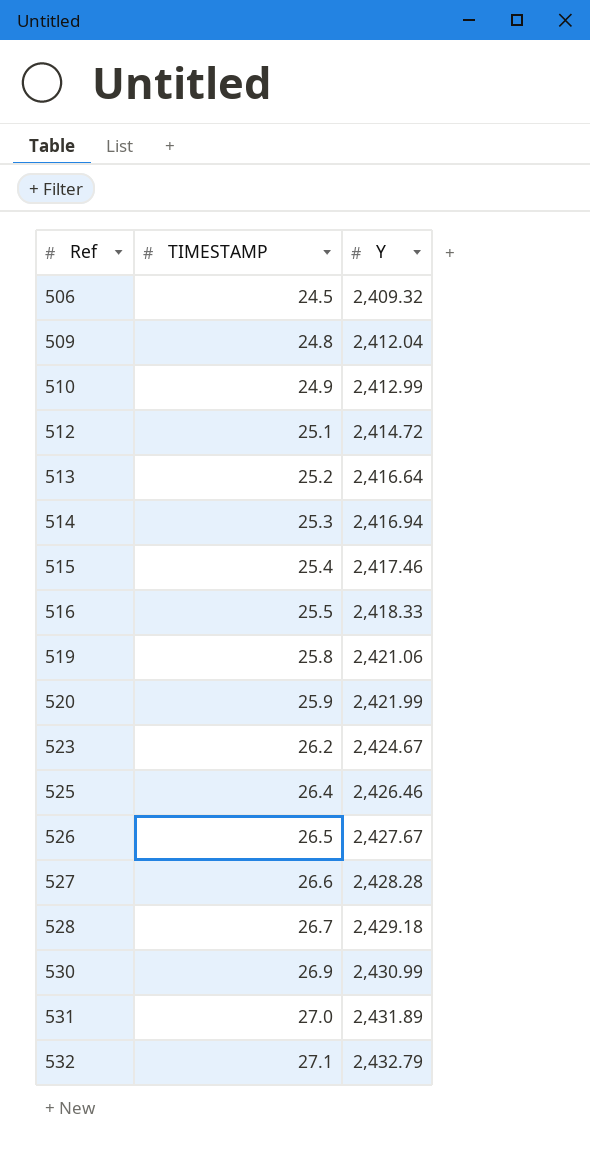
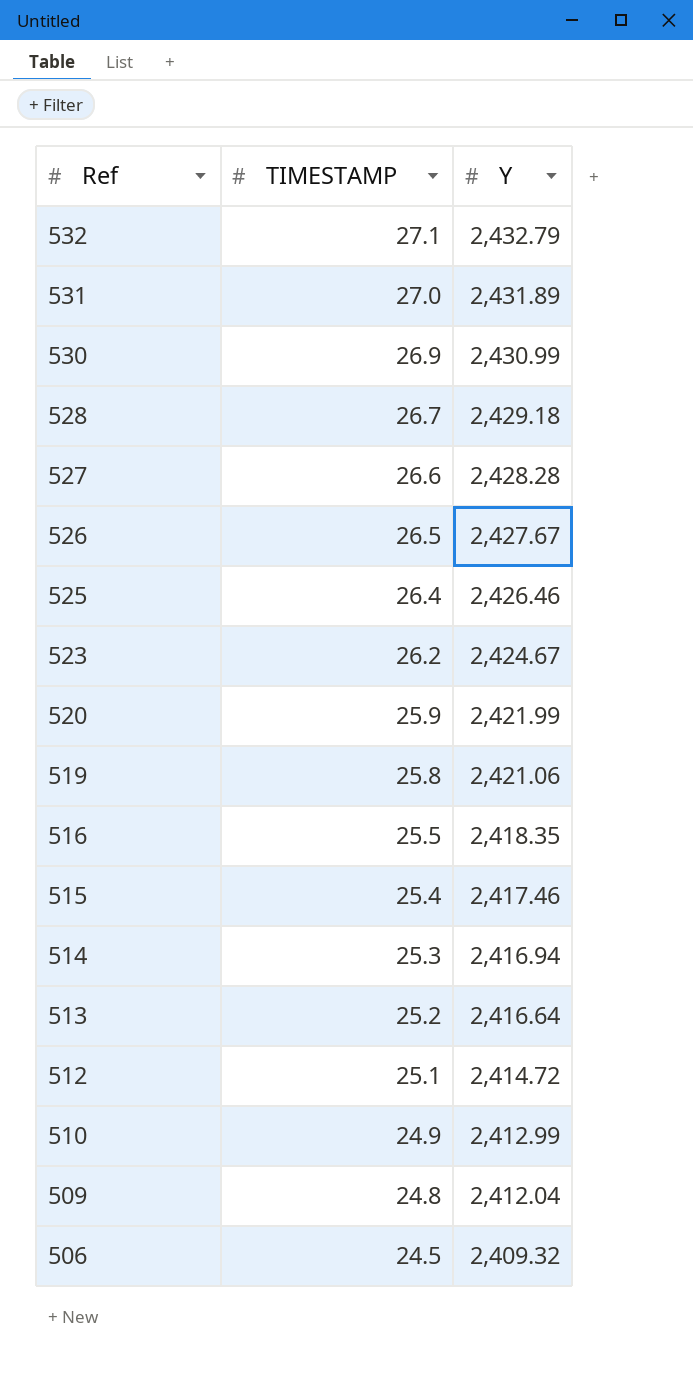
row order: Ref ascending -> Ref descending
516 | Y: 2,418.33 -> 2,418.35

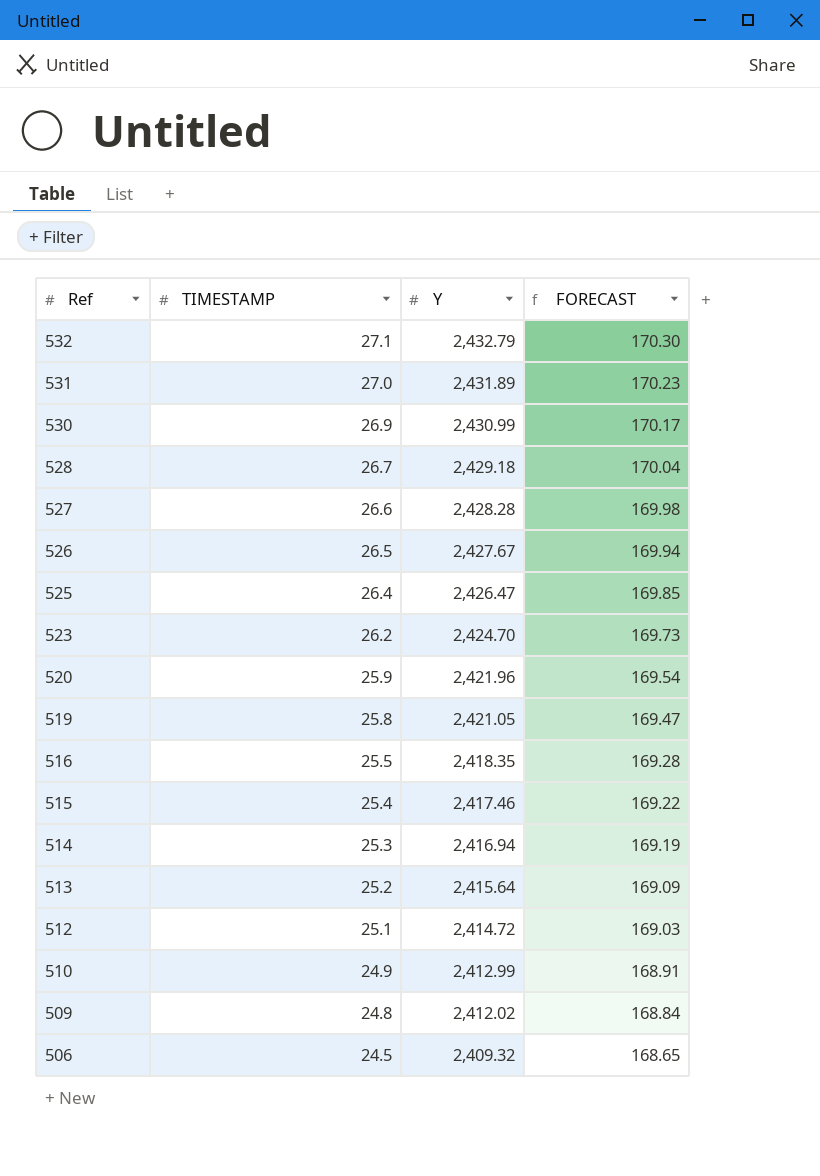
column FORECAST | formula: none -> [Y] * 0.07
525 | Y: 2,426.46 -> 2,426.47
523 | Y: 2,424.67 -> 2,424.70
520 | Y: 2,421.99 -> 2,421.96
519 | Y: 2,421.06 -> 2,421.05
513 | Y: 2,416.64 -> 2,415.64
509 | Y: 2,412.04 -> 2,412.02

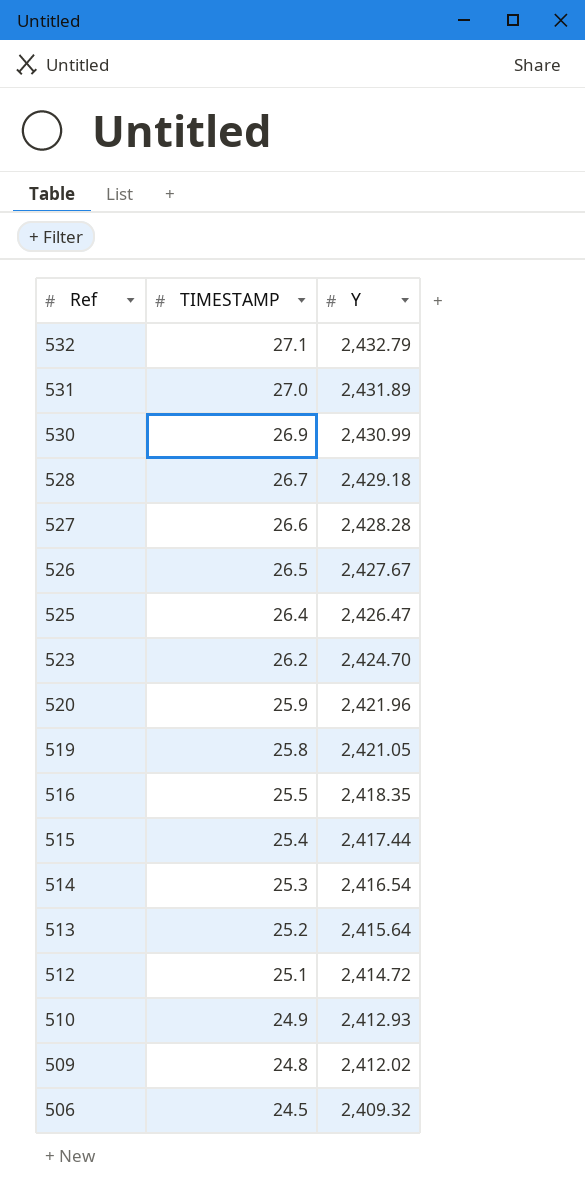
column FORECAST | formula: [Y] * 0.07 -> none
515 | Y: 2,417.46 -> 2,417.44
514 | Y: 2,416.94 -> 2,416.54
510 | Y: 2,412.99 -> 2,412.93

